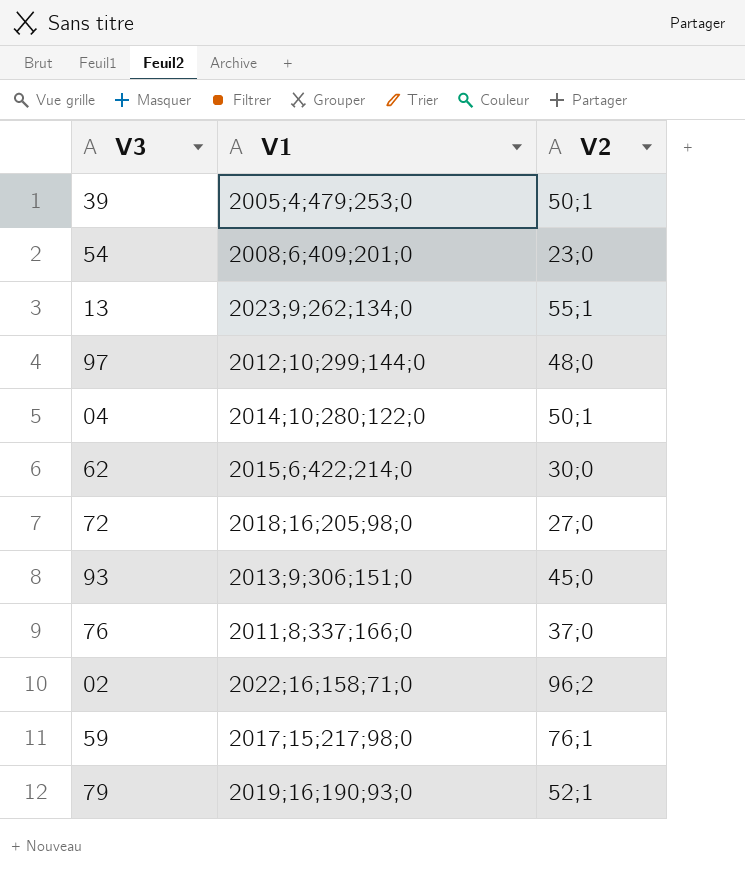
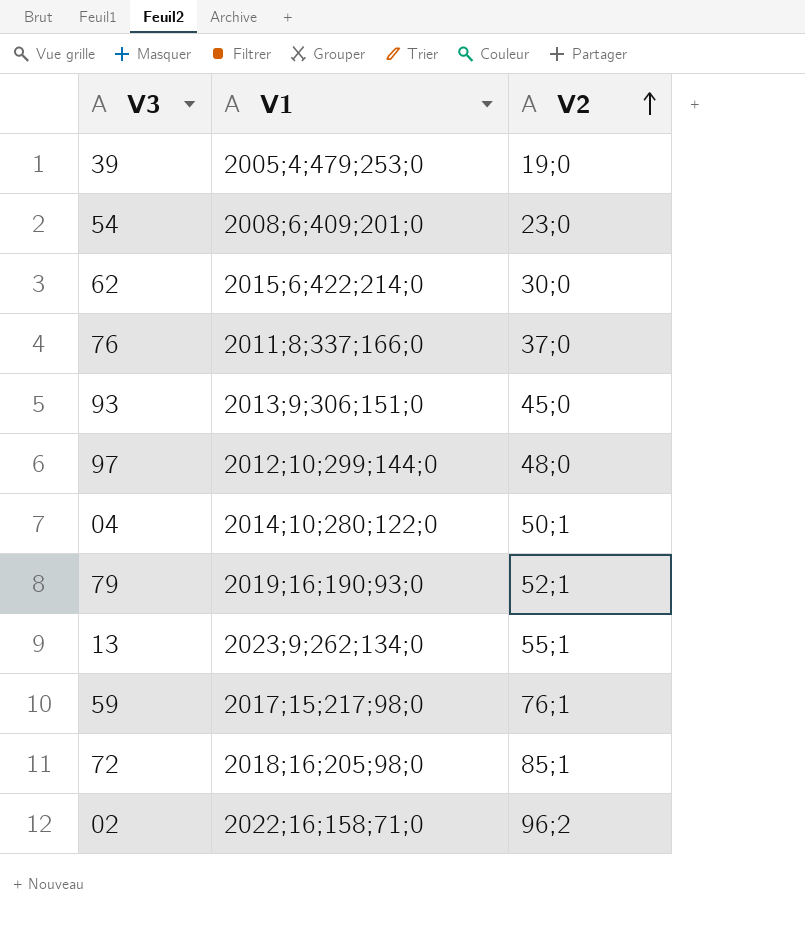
row order: none -> V2 ascending
39 | V2: 50;1 -> 19;0
72 | V2: 27;0 -> 85;1

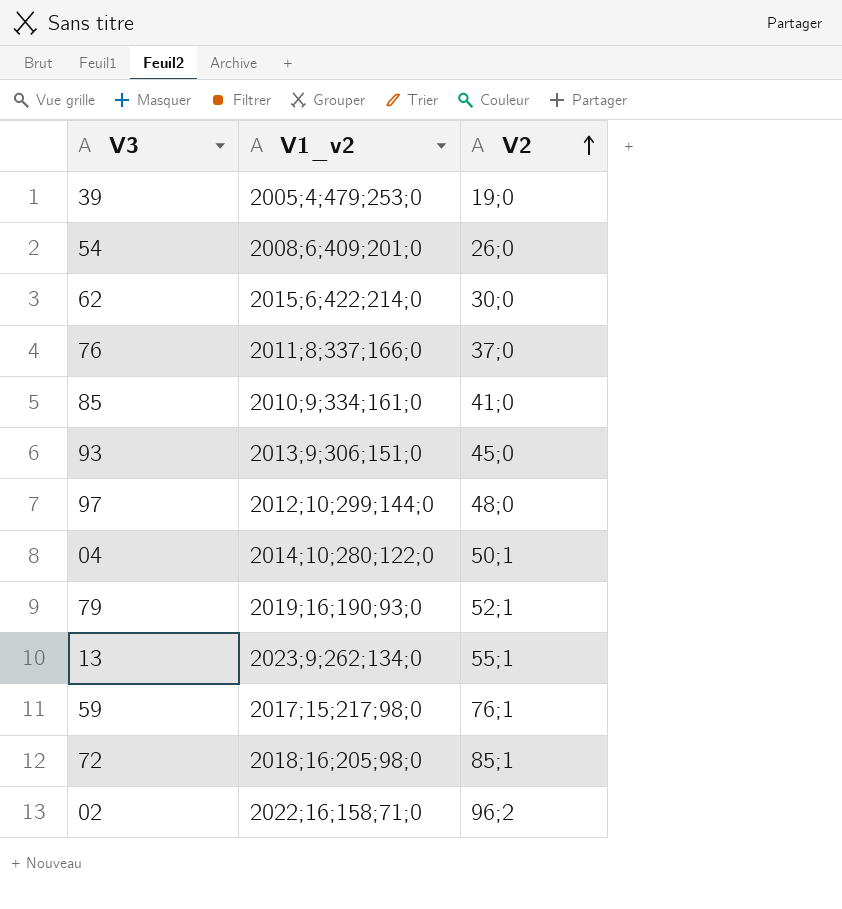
column name: V1 -> V1_v2
54 | V2: 23;0 -> 26;0
row 85: none -> 2010;9;334;161;0 | 41;0

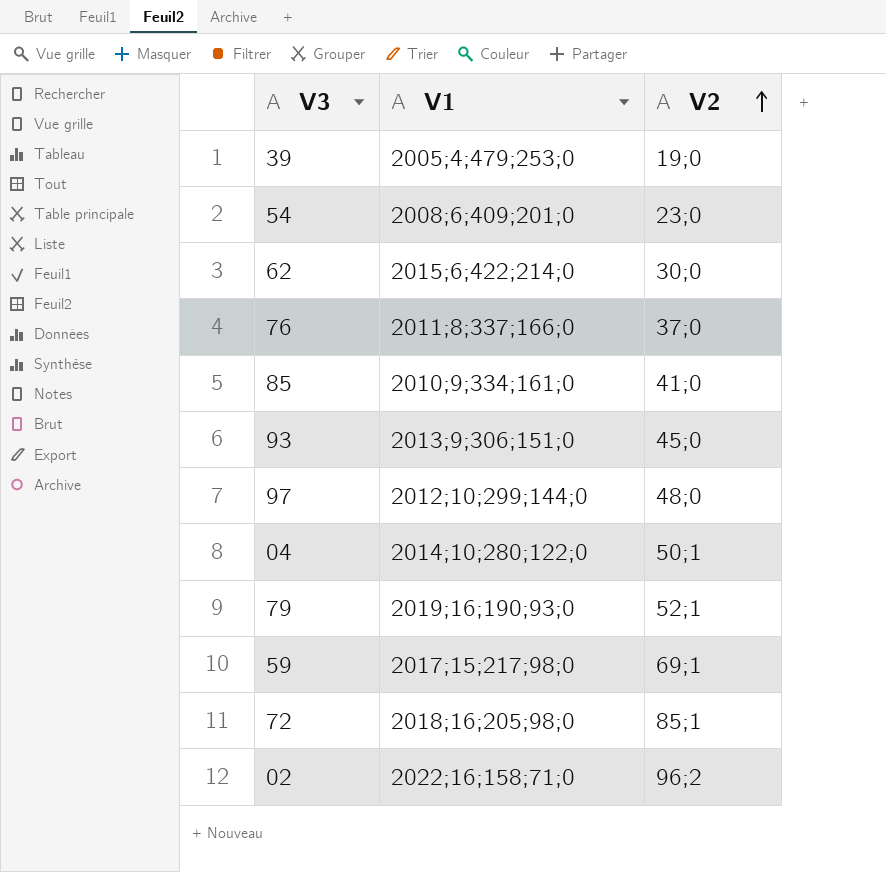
column name: V1_v2 -> V1
row 13: 2023;9;262;134;0 | 55;1 -> none
54 | V2: 26;0 -> 23;0
59 | V2: 76;1 -> 69;1

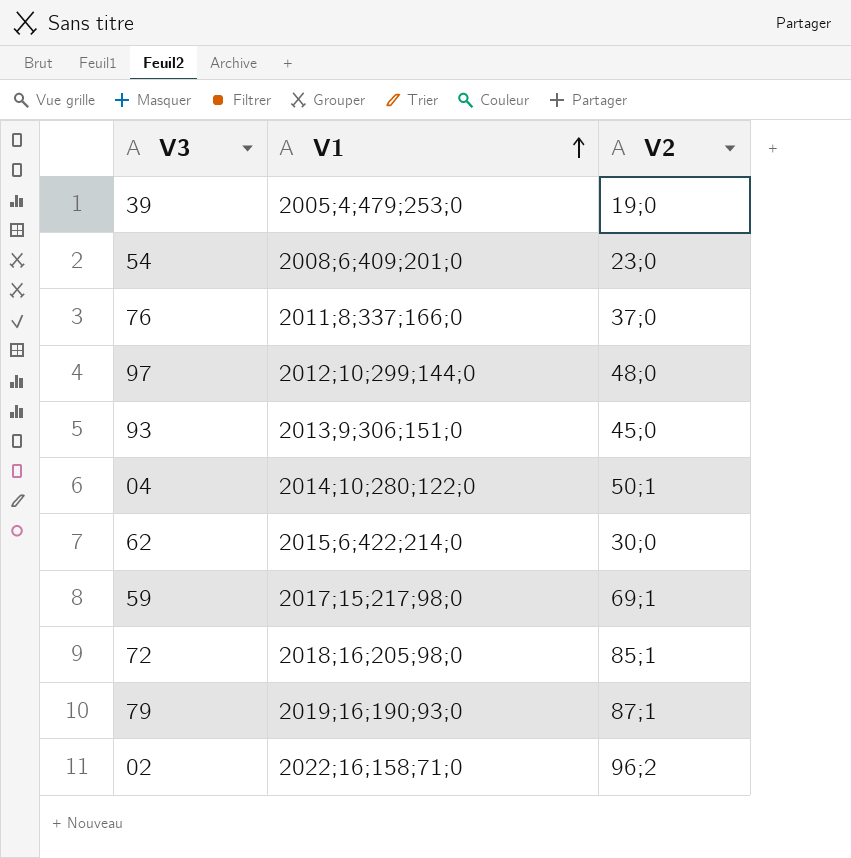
row order: V2 ascending -> V1 ascending
row 85: 2010;9;334;161;0 | 41;0 -> none
79 | V2: 52;1 -> 87;1

